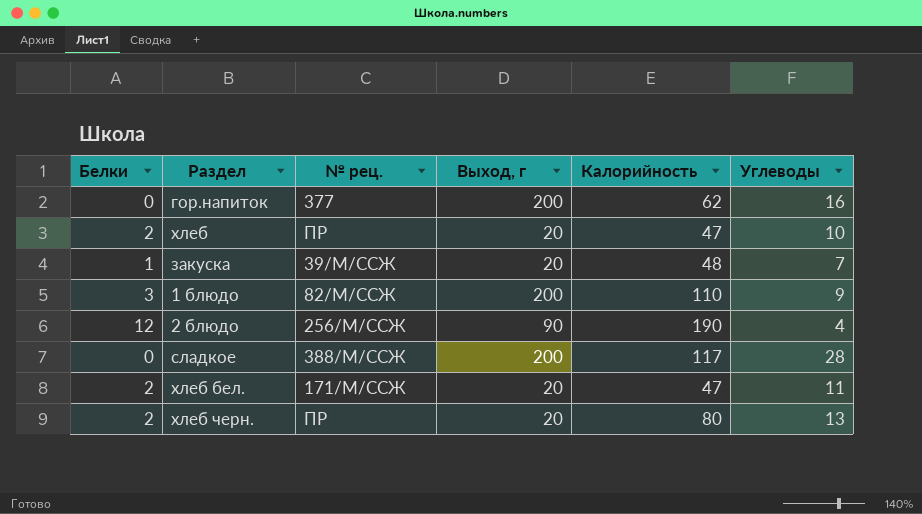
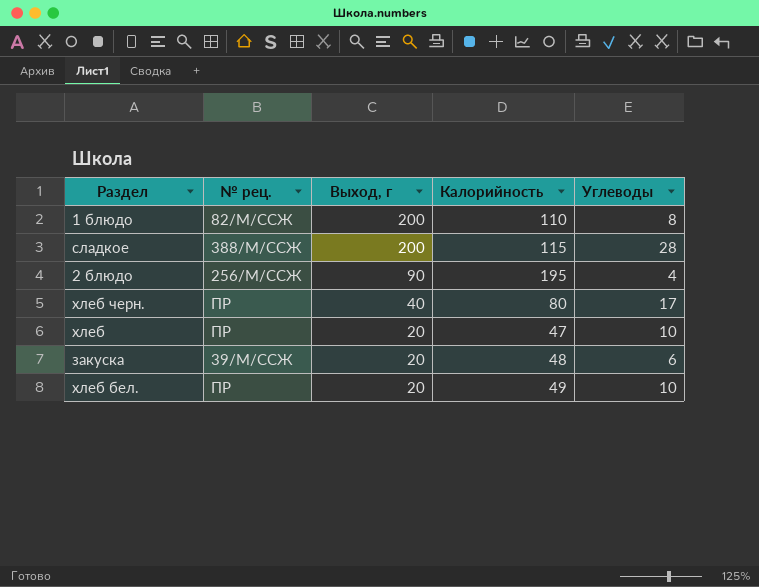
row order: none -> Выход, г descending
column Белки | position: 1 -> none
row гор.напиток: 0 | 377 | 200 | 62 | 16 -> none
1 блюдо | Углеводы: 9 -> 8
сладкое | Калорийность: 117 -> 115
2 блюдо | Калорийность: 190 -> 195
хлеб черн. | Выход, г: 20 -> 40
хлеб черн. | Углеводы: 13 -> 17
закуска | Углеводы: 7 -> 6
хлеб бел. | № рец.: 171/М/ССЖ -> ПР
хлеб бел. | Калорийность: 47 -> 49
хлеб бел. | Углеводы: 11 -> 10

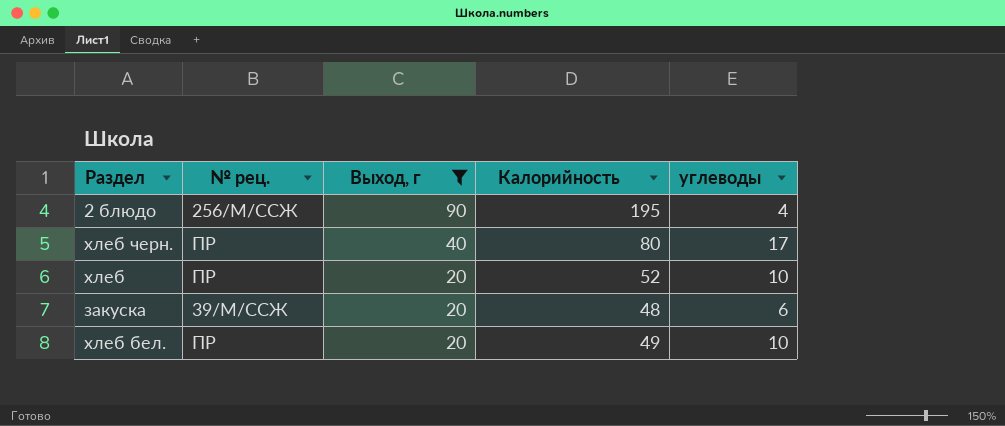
filter: none -> Выход, г != 200
column name: Углеводы -> углеводы
хлеб | Калорийность: 47 -> 52

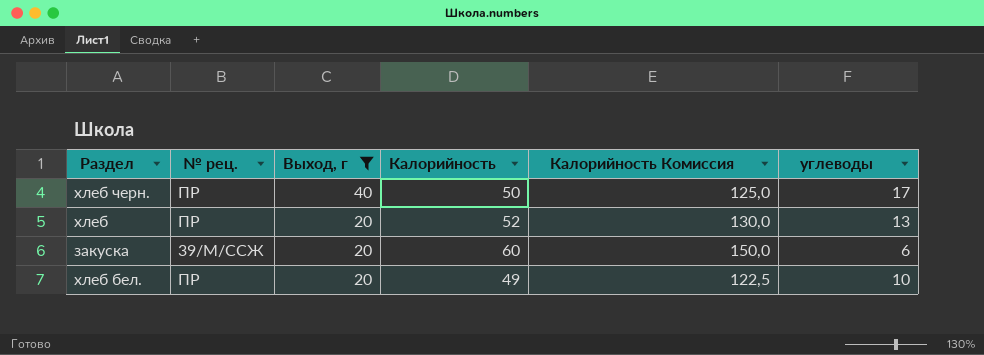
column Калорийность Комиссия | formula: none -> [Калорийность] * 2,5
row 2 блюдо: 256/М/ССЖ | 90 | 195 | 4 -> none
хлеб черн. | Калорийность: 80 -> 50
хлеб | углеводы: 10 -> 13
закуска | Калорийность: 48 -> 60

